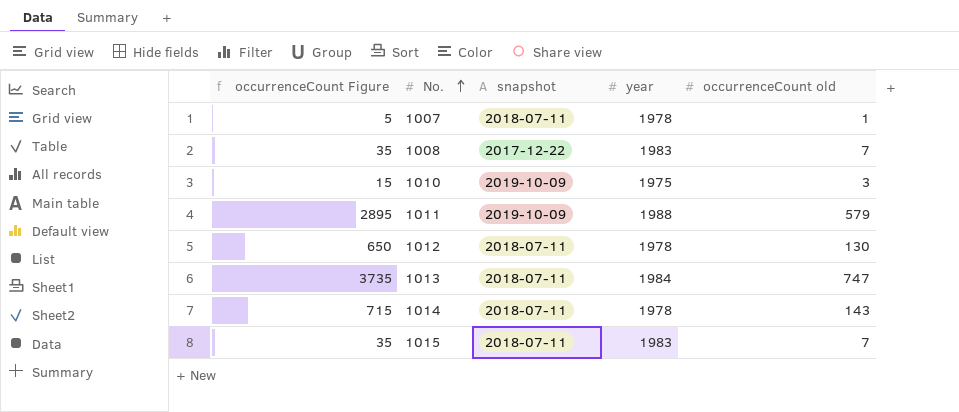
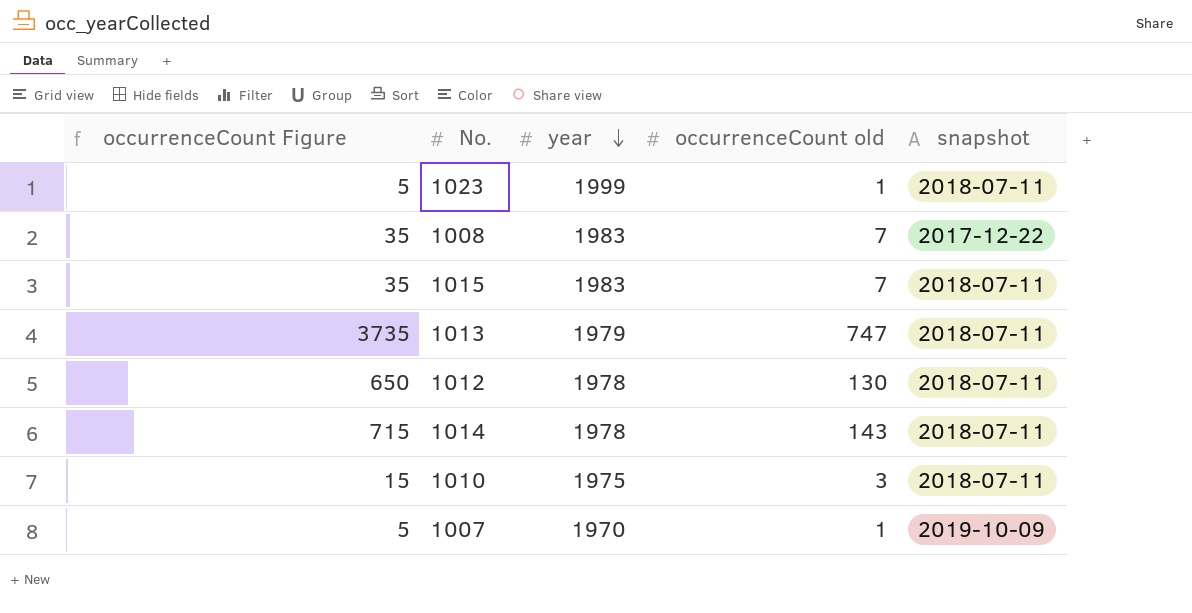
row order: No. ascending -> year descending
column snapshot | position: 3 -> 5
row 1011: 2895 | 2019-10-09 | 1988 | 579 -> none
row 1023: none -> 5 | 1999 | 1 | 2018-07-11
1013 | year: 1984 -> 1979
1010 | snapshot: 2019-10-09 -> 2018-07-11
1007 | year: 1978 -> 1970
1007 | snapshot: 2018-07-11 -> 2019-10-09

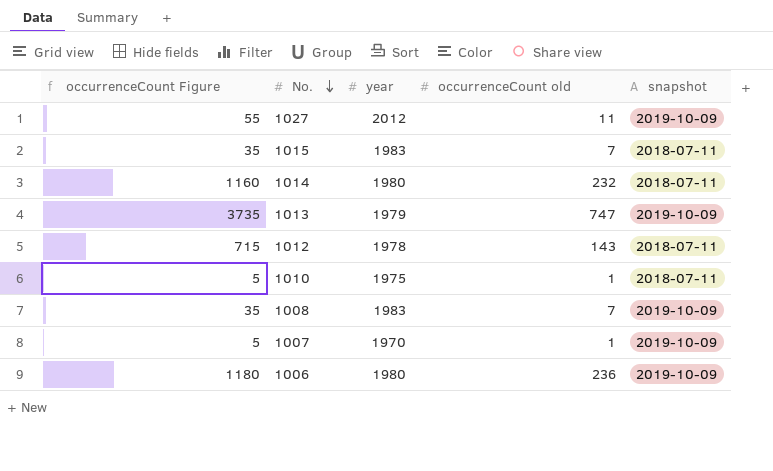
row order: year descending -> No. descending
row 1023: 5 | 1999 | 1 | 2018-07-11 -> none
row 1027: none -> 55 | 2012 | 11 | 2019-10-09
1014 | occurrenceCount Figure: 715 -> 1160
1014 | year: 1978 -> 1980
1014 | occurrenceCount old: 143 -> 232
1013 | snapshot: 2018-07-11 -> 2019-10-09
1012 | occurrenceCount Figure: 650 -> 715
1012 | occurrenceCount old: 130 -> 143
1010 | occurrenceCount Figure: 15 -> 5
1010 | occurrenceCount old: 3 -> 1
1008 | snapshot: 2017-12-22 -> 2019-10-09
row 1006: none -> 1180 | 1980 | 236 | 2019-10-09

